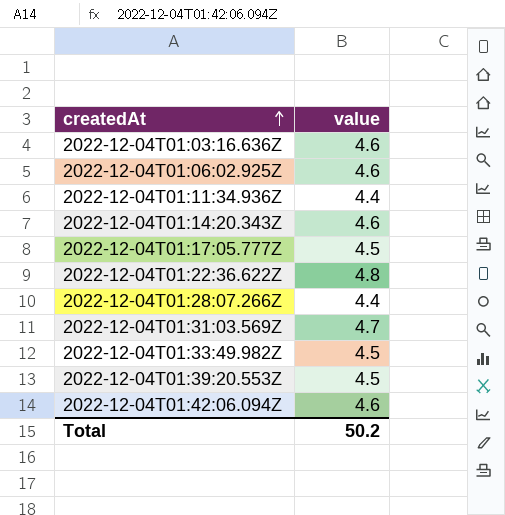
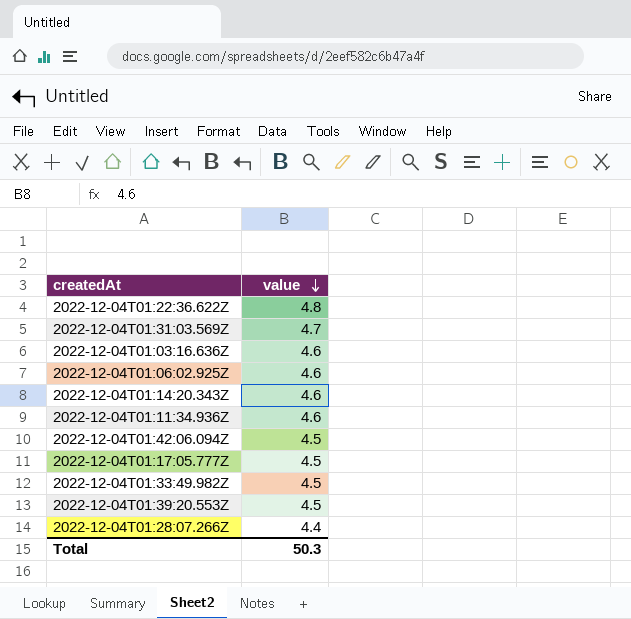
row order: createdAt ascending -> value descending
2022-12-04T01:11:34.936Z | value: 4.4 -> 4.6
2022-12-04T01:42:06.094Z | value: 4.6 -> 4.5
Total | value: 50.2 -> 50.3

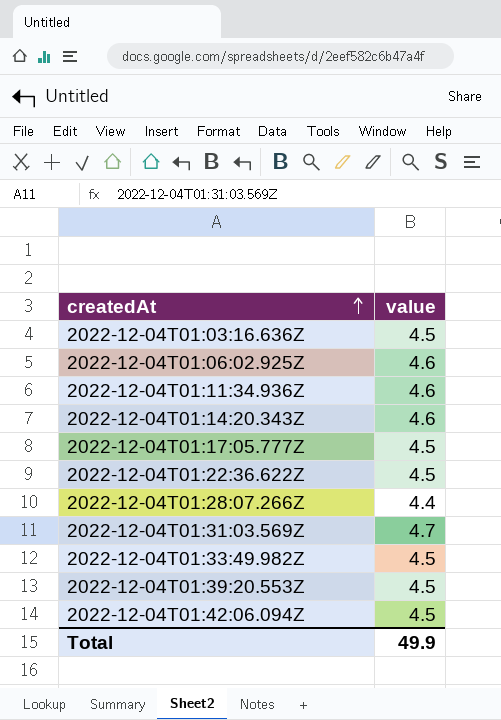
row order: value descending -> createdAt ascending
2022-12-04T01:03:16.636Z | value: 4.6 -> 4.5
2022-12-04T01:22:36.622Z | value: 4.8 -> 4.5
Total | value: 50.3 -> 49.9

